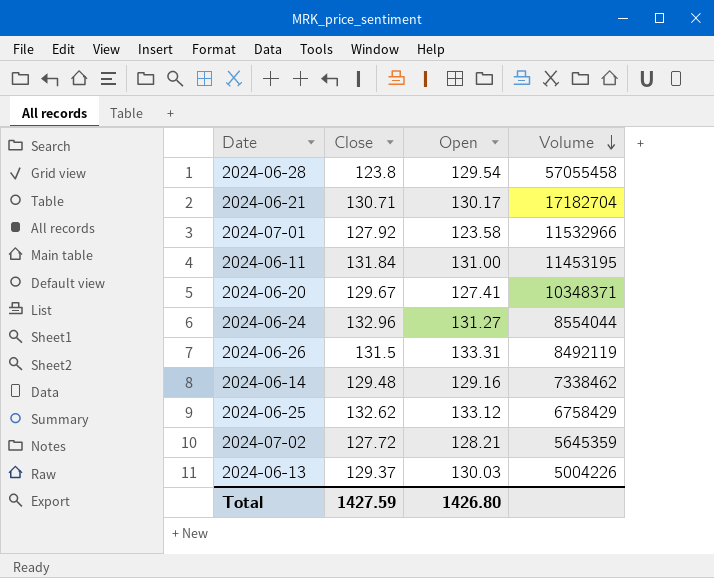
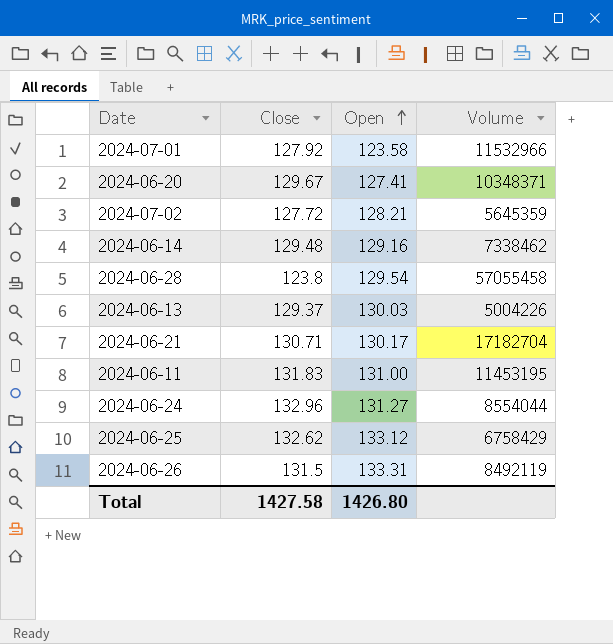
row order: Volume descending -> Open ascending
2024-06-11 | Close: 131.84 -> 131.83
Total | Close: 1427.59 -> 1427.58

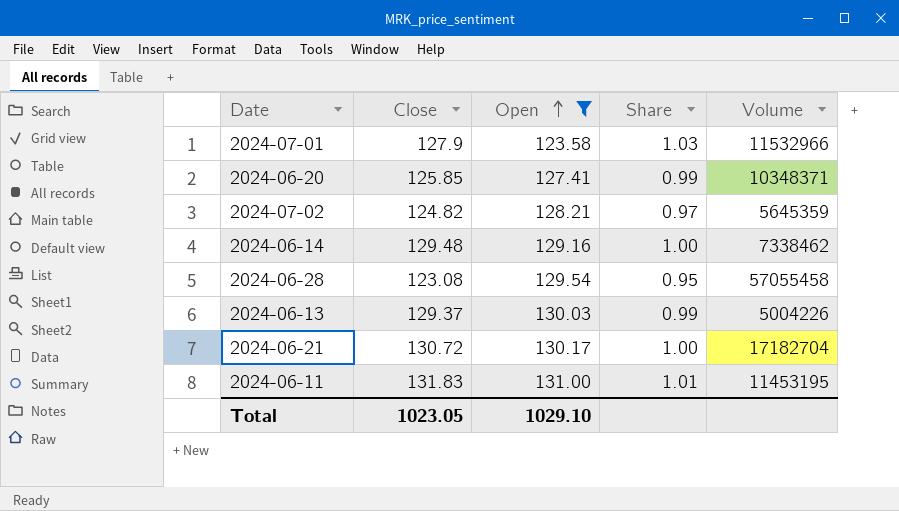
filter: none -> Open <= 131.00
column Share | formula: none -> [Close] / [Open]
2024-07-01 | Close: 127.92 -> 127.9
2024-06-20 | Close: 129.67 -> 125.85
2024-07-02 | Close: 127.72 -> 124.82
2024-06-28 | Close: 123.8 -> 123.08
2024-06-21 | Close: 130.71 -> 130.72
Total | Close: 1427.58 -> 1023.05
Total | Open: 1426.80 -> 1029.10

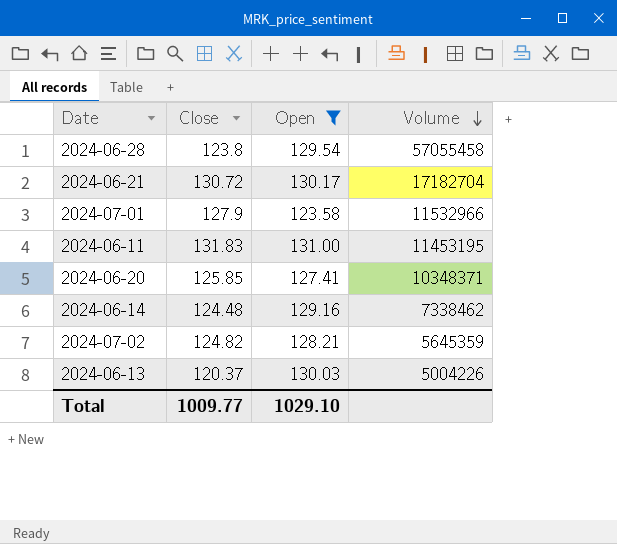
row order: Open ascending -> Volume descending
column Share | formula: [Close] / [Open] -> none
2024-06-28 | Close: 123.08 -> 123.8
2024-06-14 | Close: 129.48 -> 124.48
2024-06-13 | Close: 129.37 -> 120.37
Total | Close: 1023.05 -> 1009.77

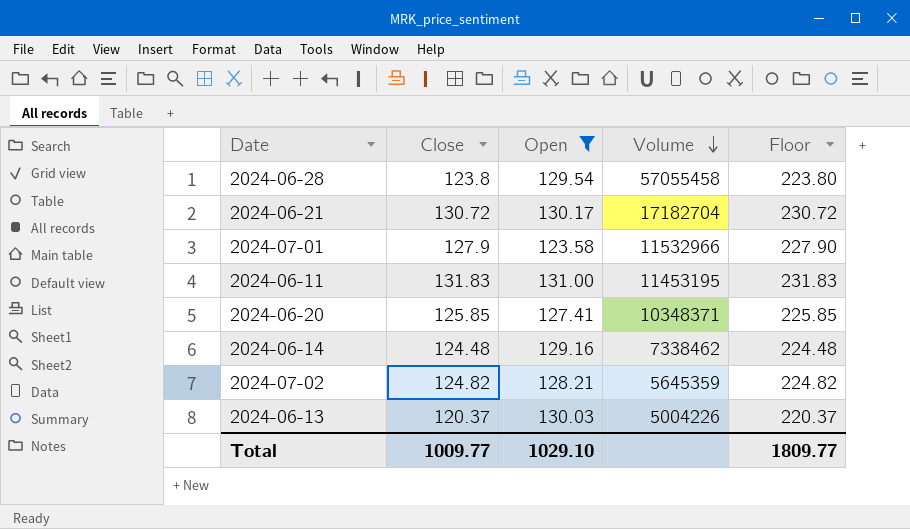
column Floor | formula: none -> [Close] + 100

